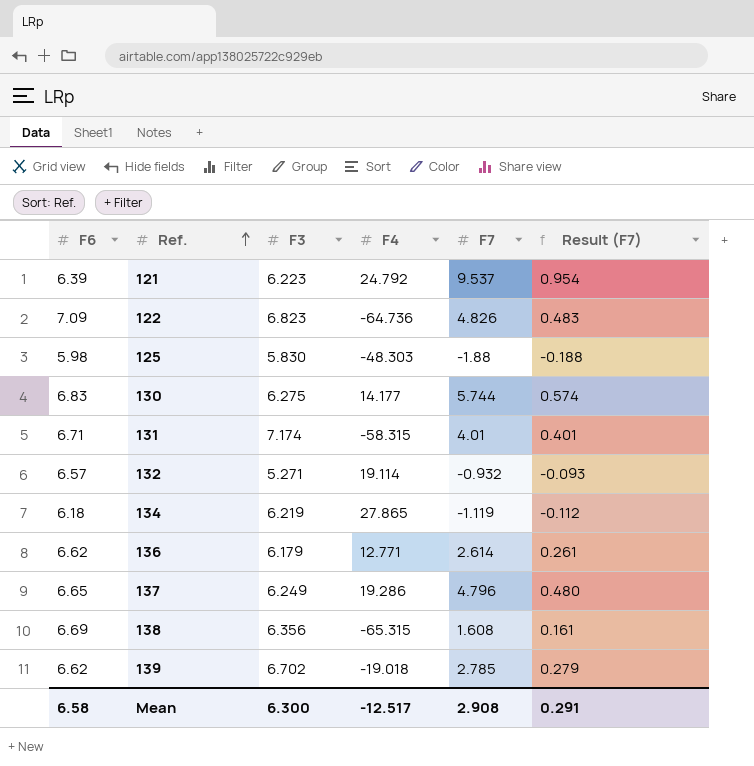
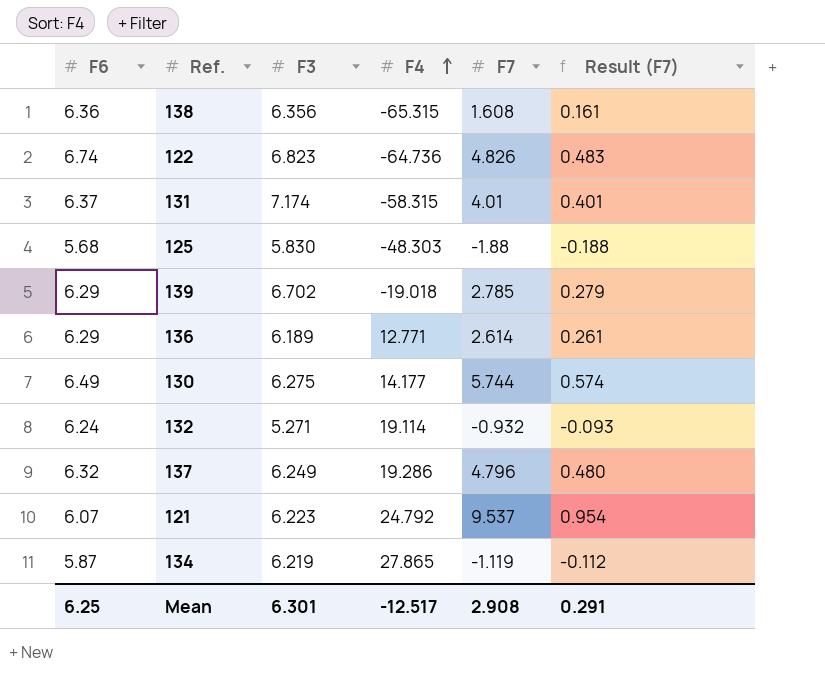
row order: Ref. ascending -> F4 ascending
138 | F6: 6.69 -> 6.36
122 | F6: 7.09 -> 6.74
131 | F6: 6.71 -> 6.37
125 | F6: 5.98 -> 5.68
139 | F6: 6.62 -> 6.29
136 | F6: 6.62 -> 6.29
136 | F3: 6.179 -> 6.189
130 | F6: 6.83 -> 6.49
132 | F6: 6.57 -> 6.24
137 | F6: 6.65 -> 6.32
121 | F6: 6.39 -> 6.07
134 | F6: 6.18 -> 5.87
Mean | F6: 6.58 -> 6.25
Mean | F3: 6.300 -> 6.301

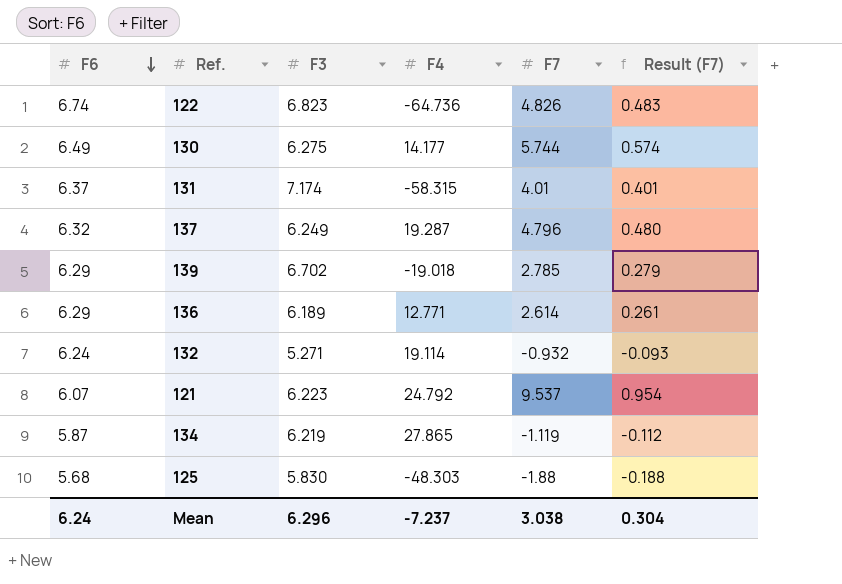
row order: F4 ascending -> F6 descending
row 138: 6.36 | 6.356 | -65.315 | 1.608 | 0.161 -> none
137 | F4: 19.286 -> 19.287
Mean | F6: 6.25 -> 6.24
Mean | F3: 6.301 -> 6.296
Mean | F4: -12.517 -> -7.237
Mean | F7: 2.908 -> 3.038
Mean | Result (F7): 0.291 -> 0.304

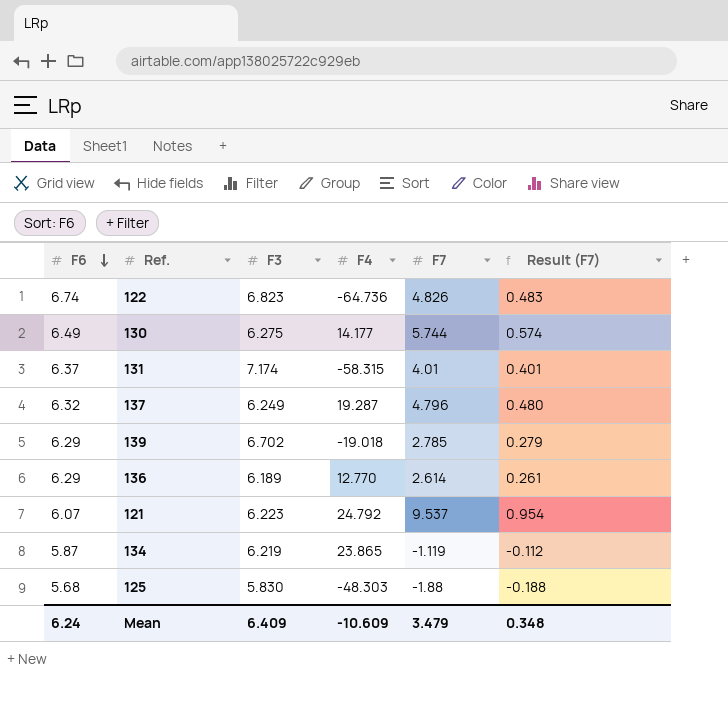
row 132: 6.24 | 5.271 | 19.114 | -0.932 | -0.093 -> none
136 | F4: 12.771 -> 12.770
134 | F4: 27.865 -> 23.865
Mean | F3: 6.296 -> 6.409
Mean | F4: -7.237 -> -10.609
Mean | F7: 3.038 -> 3.479
Mean | Result (F7): 0.304 -> 0.348

